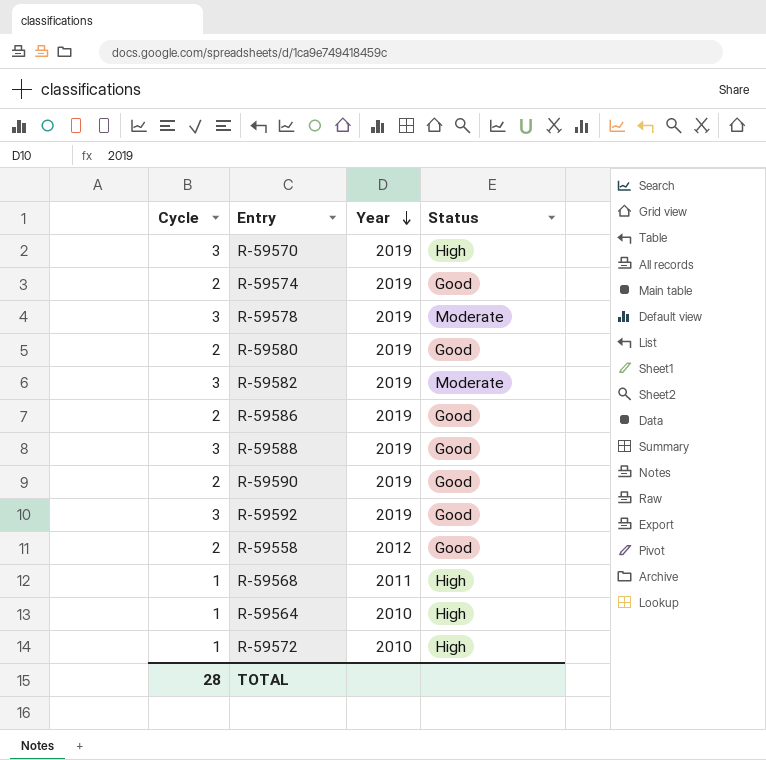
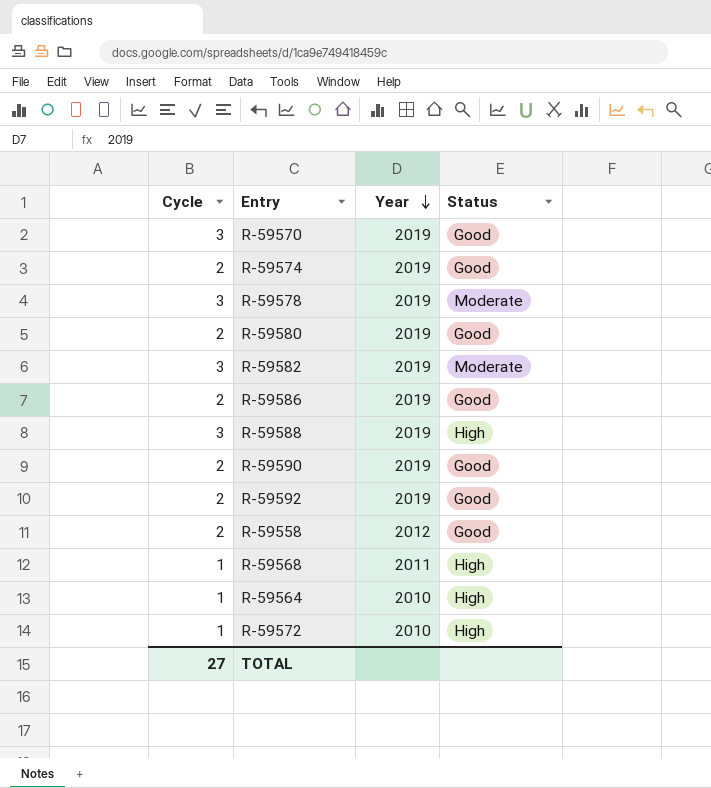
R-59570 | Status: High -> Good
R-59588 | Status: Good -> High
R-59592 | Cycle: 3 -> 2
TOTAL | Cycle: 28 -> 27

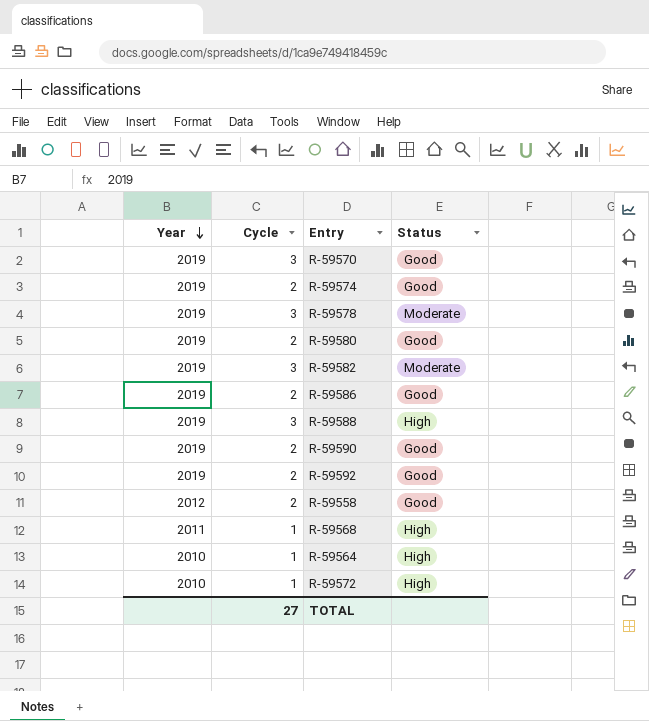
column Year | position: 3 -> 1

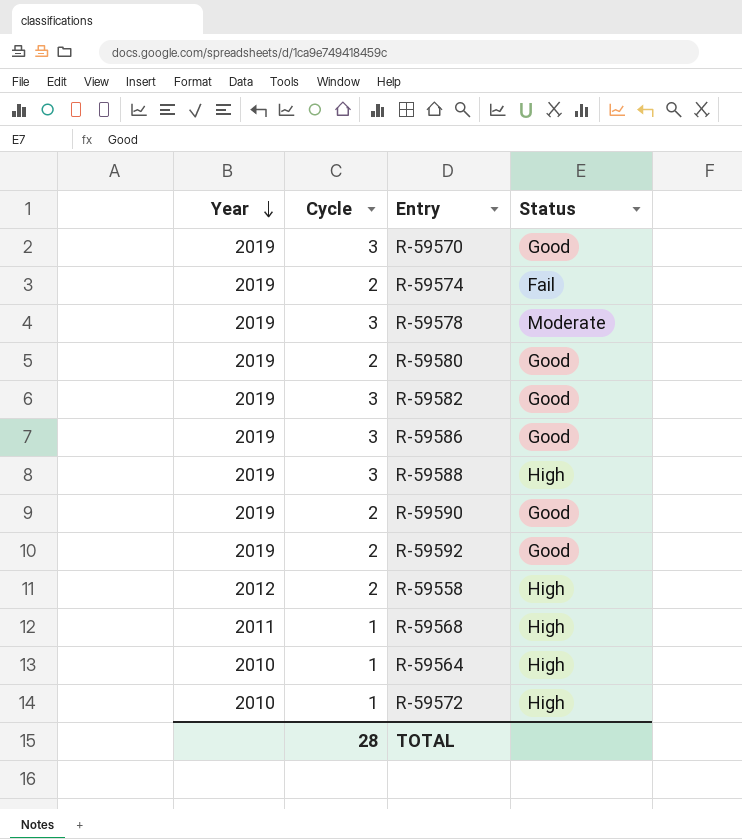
R-59574 | Status: Good -> Fail
R-59582 | Status: Moderate -> Good
R-59586 | Cycle: 2 -> 3
R-59558 | Status: Good -> High
TOTAL | Cycle: 27 -> 28

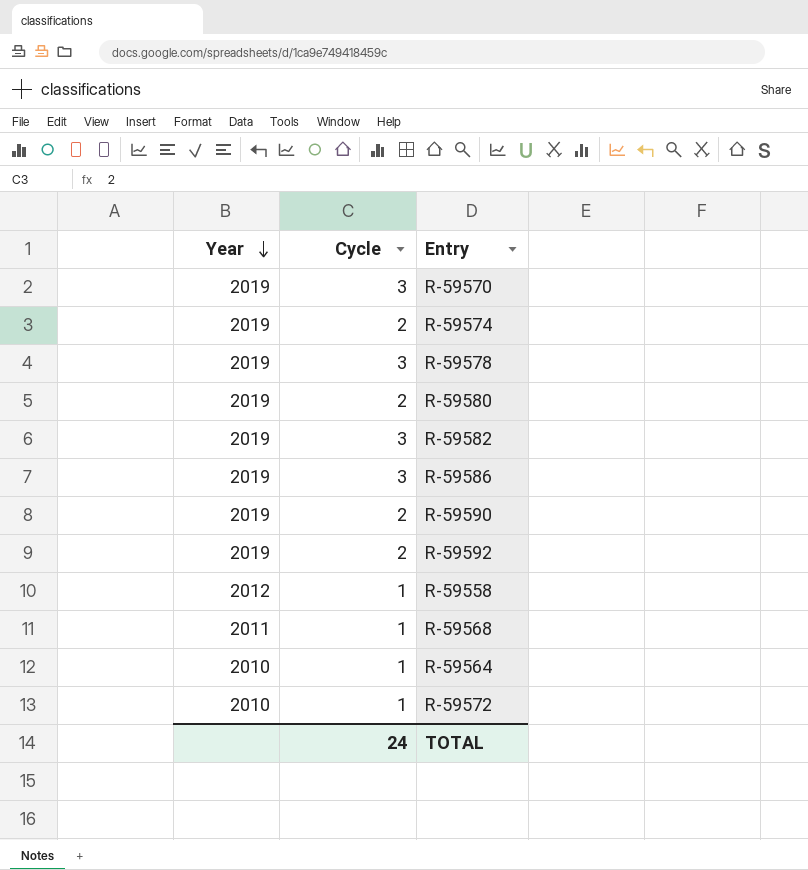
column Status | position: 4 -> none
row R-59588: 2019 | 3 | High -> none
R-59558 | Cycle: 2 -> 1
TOTAL | Cycle: 28 -> 24

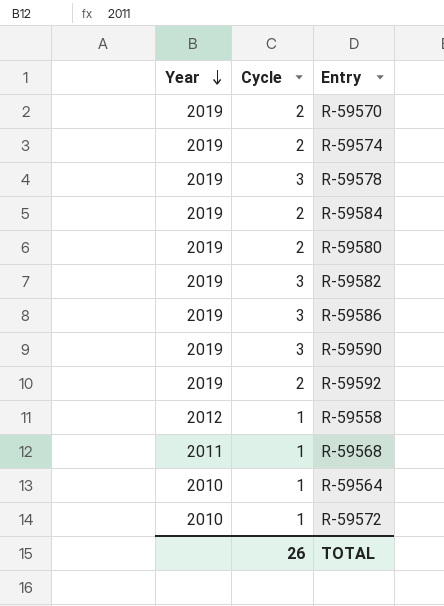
R-59570 | Cycle: 3 -> 2
row R-59584: none -> 2019 | 2
R-59590 | Cycle: 2 -> 3
TOTAL | Cycle: 24 -> 26

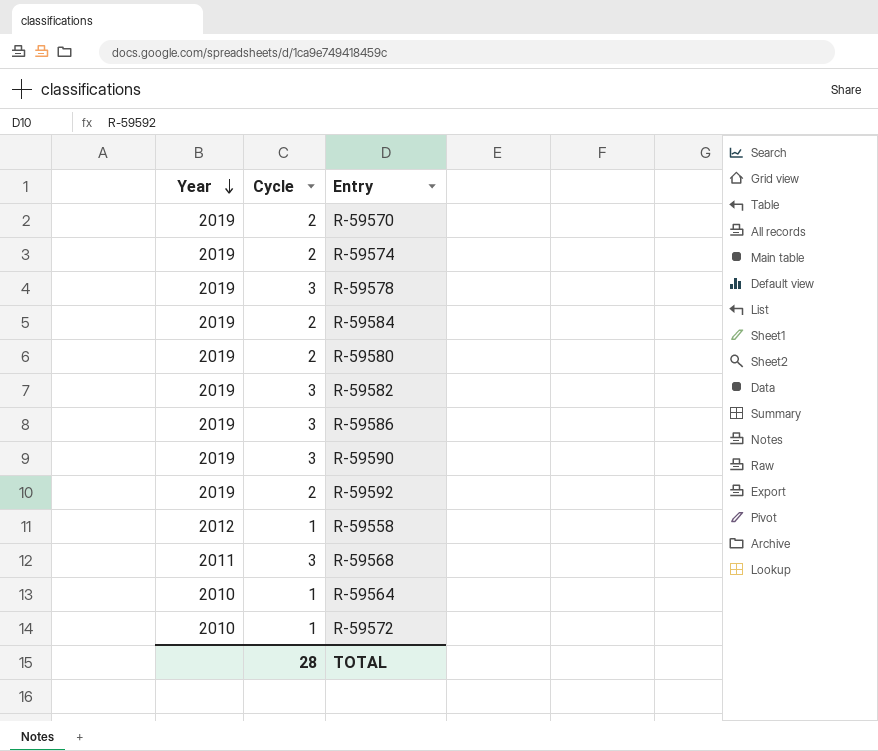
R-59568 | Cycle: 1 -> 3
TOTAL | Cycle: 26 -> 28

